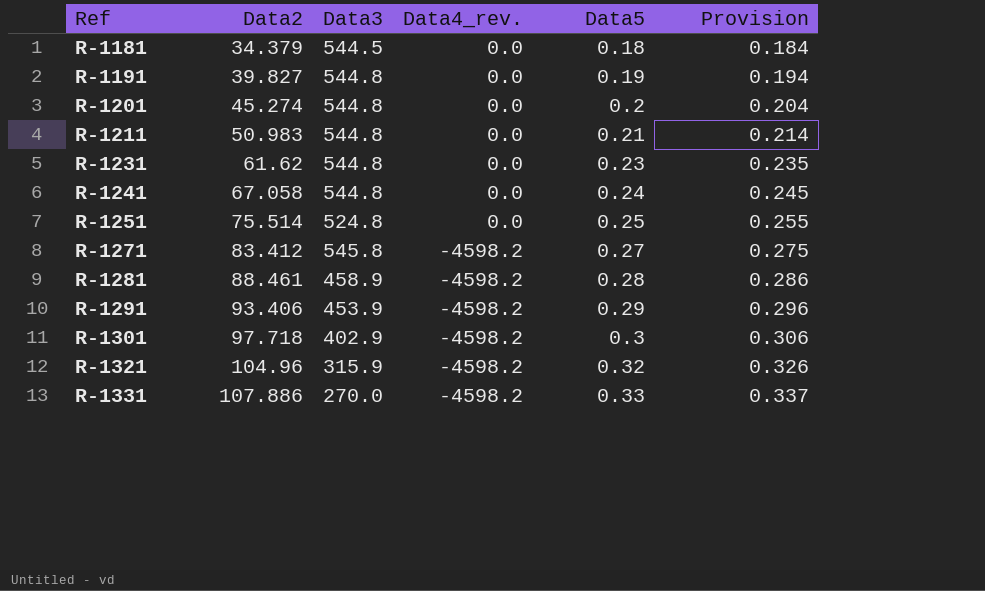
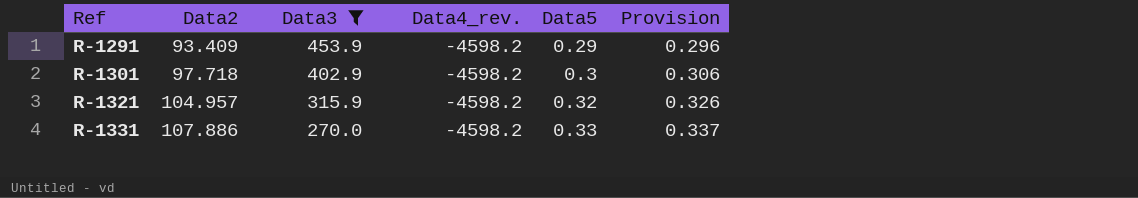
filter: none -> Data3 <= 453.9
R-1291 | Data2: 93.406 -> 93.409
R-1321 | Data2: 104.96 -> 104.957

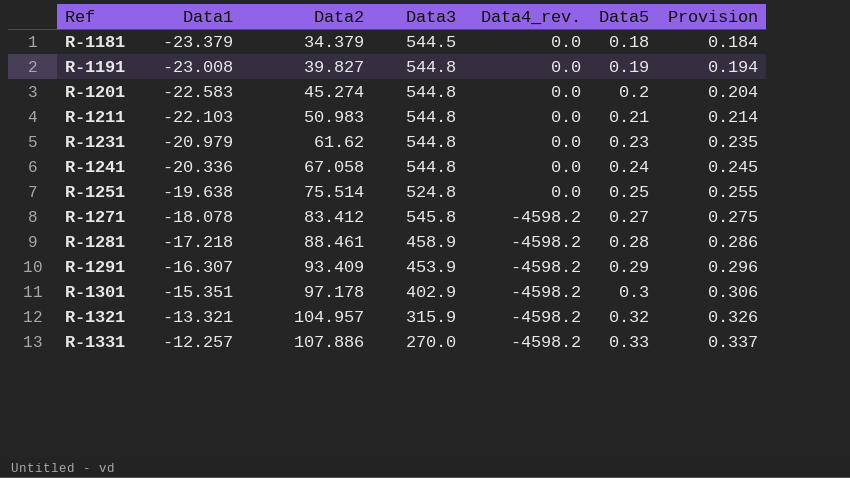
filter: Data3 <= 453.9 -> none
column Data1 | position: none -> 2
R-1301 | Data2: 97.718 -> 97.178

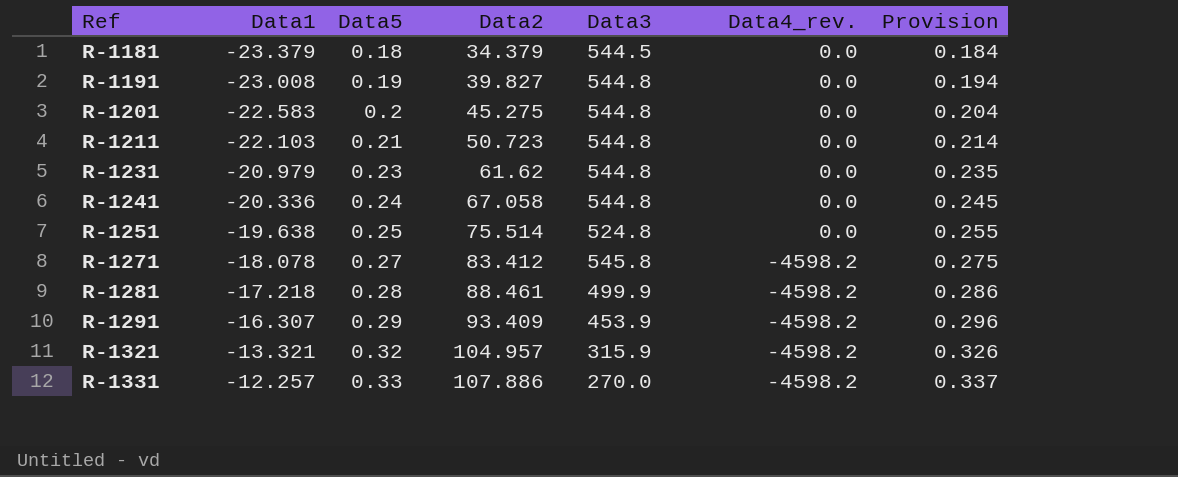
column Data5 | position: 6 -> 3
row R-1301: -15.351 | 97.178 | 402.9 | -4598.2 | 0.3 | 0.306 -> none
R-1201 | Data2: 45.274 -> 45.275
R-1211 | Data2: 50.983 -> 50.723
R-1281 | Data3: 458.9 -> 499.9

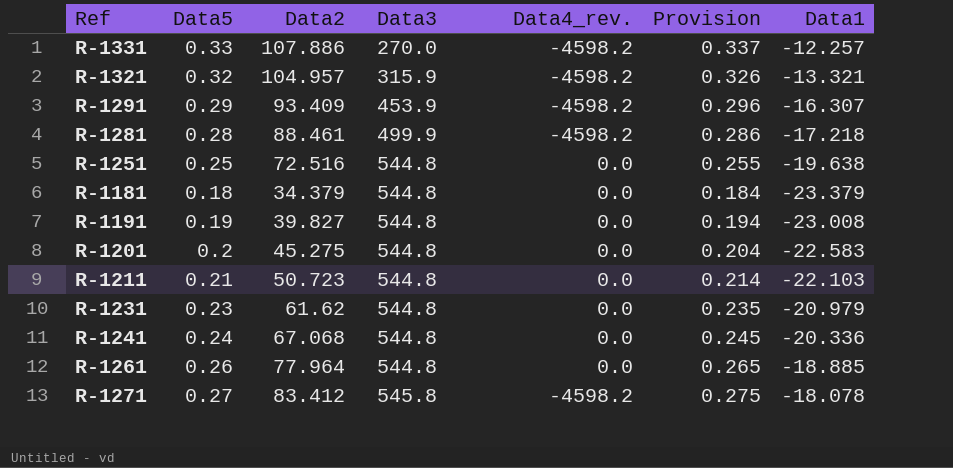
row order: Ref ascending -> Data3 ascending
column Data1 | position: 2 -> 7
R-1251 | Data2: 75.514 -> 72.516
R-1251 | Data3: 524.8 -> 544.8
R-1181 | Data3: 544.5 -> 544.8
R-1241 | Data2: 67.058 -> 67.068
row R-1261: none -> 0.26 | 77.964 | 544.8 | 0.0 | 0.265 | -18.885

